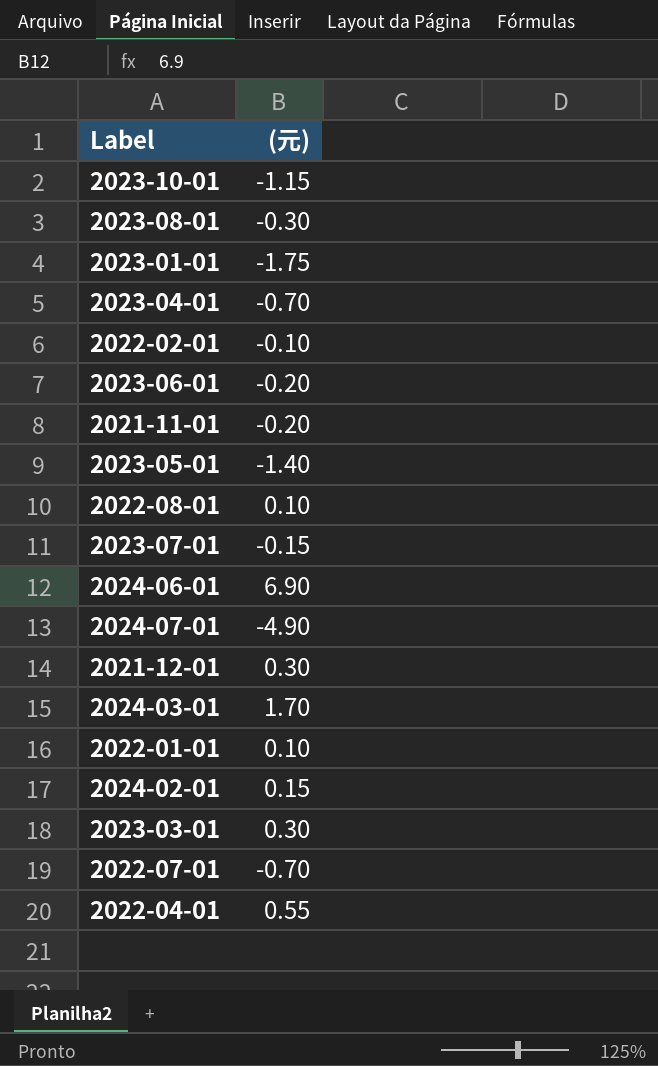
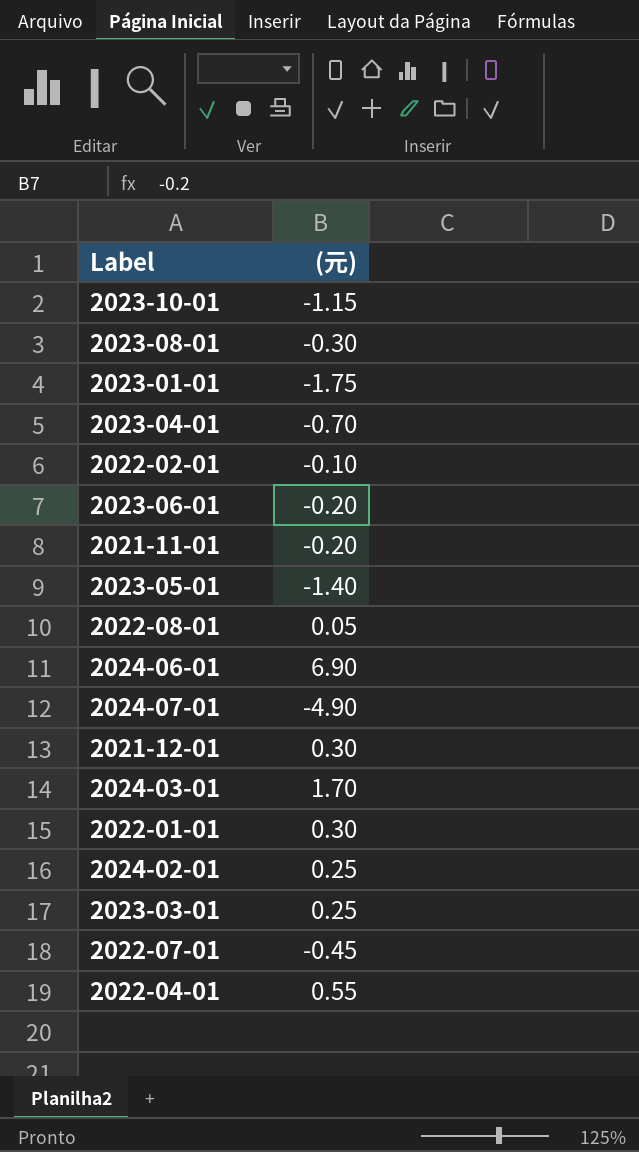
row 2023-07-01: -0.15 -> none
2022-08-01 | (元): 0.10 -> 0.05
2022-01-01 | (元): 0.10 -> 0.30
2024-02-01 | (元): 0.15 -> 0.25
2023-03-01 | (元): 0.30 -> 0.25
2022-07-01 | (元): -0.70 -> -0.45

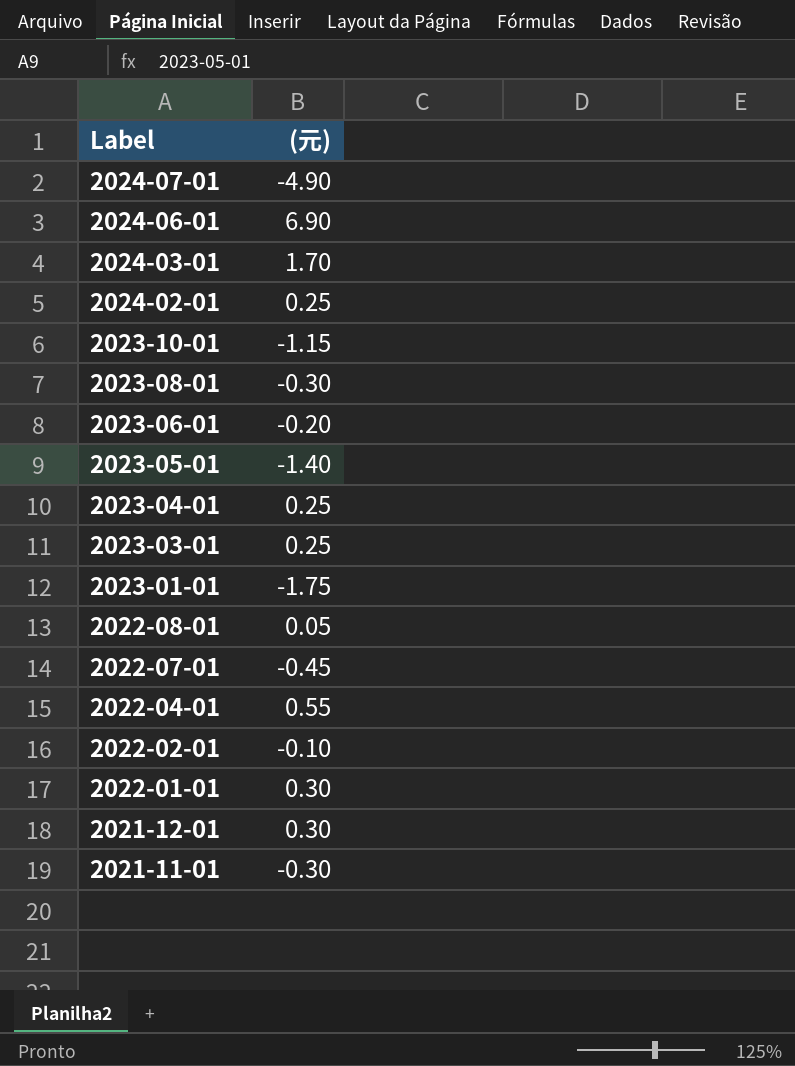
row order: none -> Label descending
2023-04-01 | (元): -0.70 -> 0.25
2021-11-01 | (元): -0.20 -> -0.30

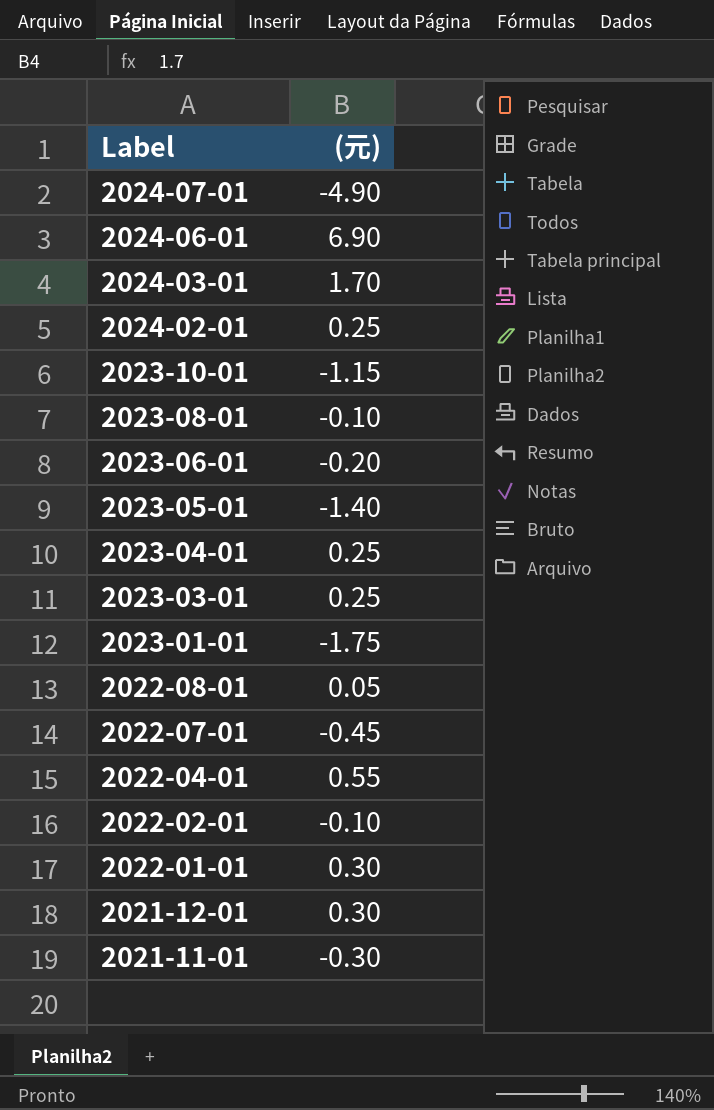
2023-08-01 | (元): -0.30 -> -0.10

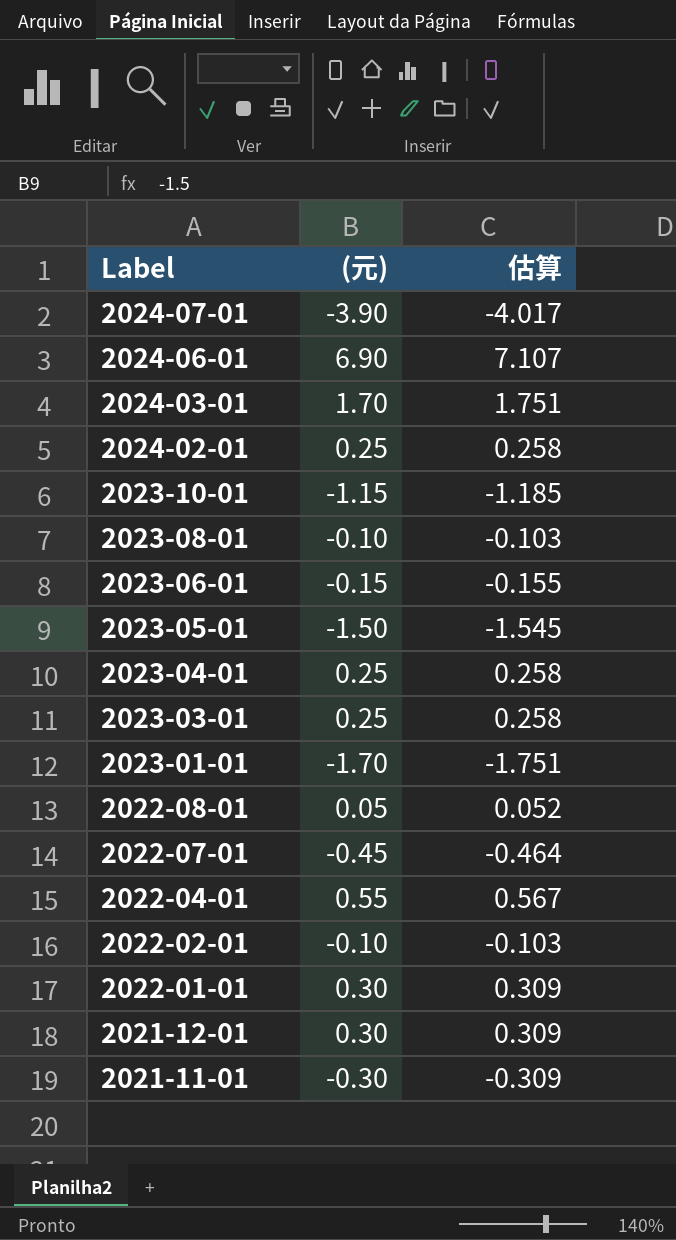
column 估算 | formula: none -> [(元)] * 1.03
2024-07-01 | (元): -4.90 -> -3.90
2023-06-01 | (元): -0.20 -> -0.15
2023-05-01 | (元): -1.40 -> -1.50
2023-01-01 | (元): -1.75 -> -1.70

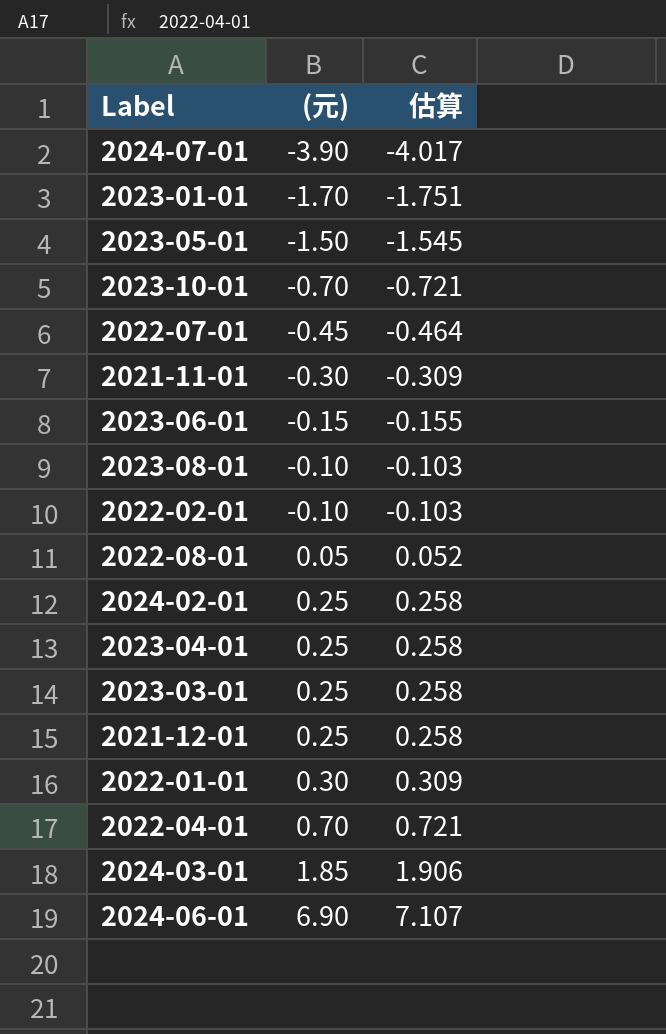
row order: Label descending -> (元) ascending
2023-10-01 | (元): -1.15 -> -0.70
2023-10-01 | 估算: -1.185 -> -0.721
2021-12-01 | (元): 0.30 -> 0.25
2021-12-01 | 估算: 0.309 -> 0.258
2022-04-01 | (元): 0.55 -> 0.70
2022-04-01 | 估算: 0.567 -> 0.721
2024-03-01 | (元): 1.70 -> 1.85
2024-03-01 | 估算: 1.751 -> 1.906

